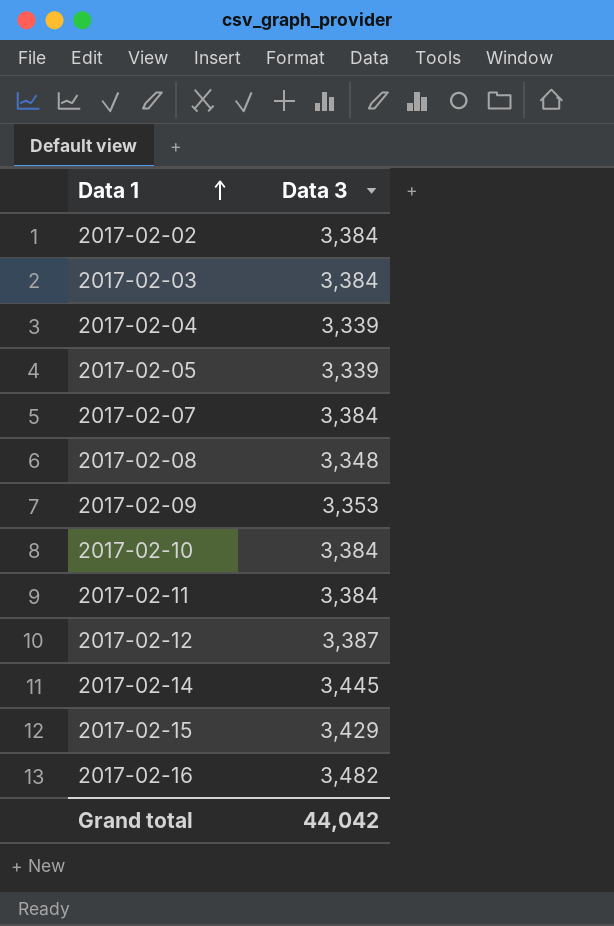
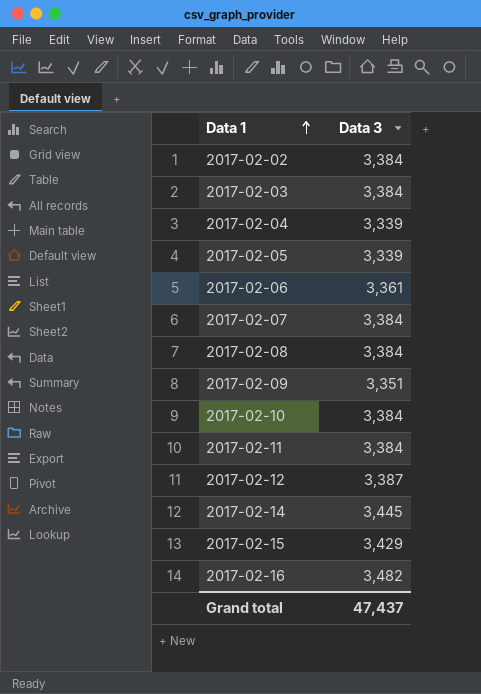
row 2017-02-06: none -> 3,361
2017-02-08 | Data 3: 3,348 -> 3,384
2017-02-09 | Data 3: 3,353 -> 3,351
Grand total | Data 3: 44,042 -> 47,437

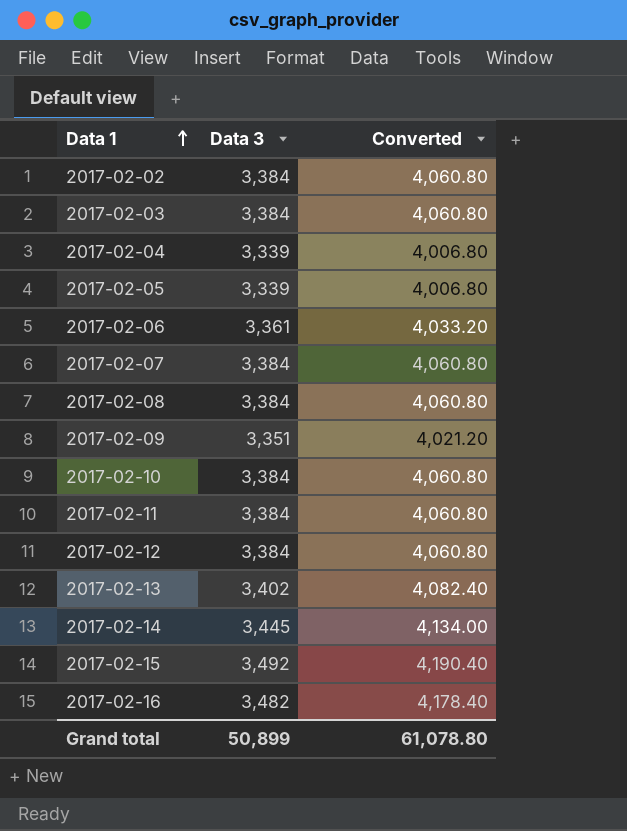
column Converted | formula: none -> [Data 3] * 1.2
2017-02-12 | Data 3: 3,387 -> 3,384
row 2017-02-13: none -> 3,402 | 4,082.40
2017-02-15 | Data 3: 3,429 -> 3,492
Grand total | Data 3: 47,437 -> 50,899

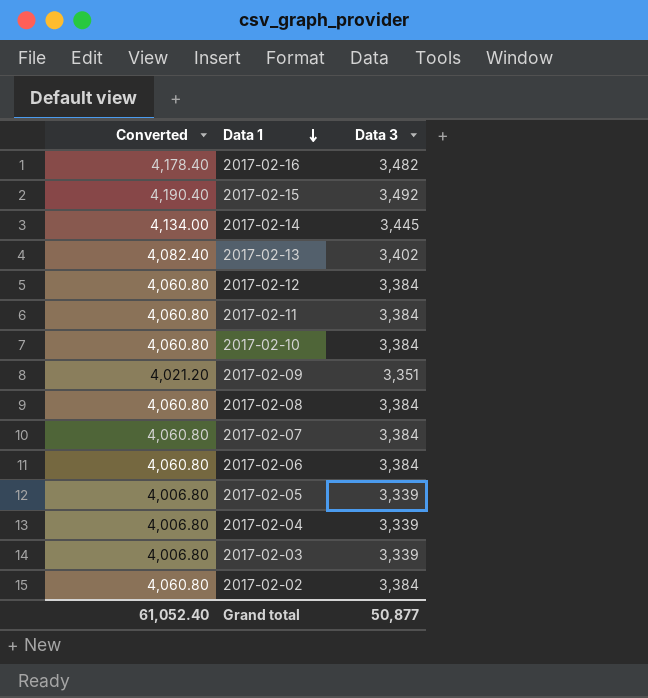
row order: Data 1 ascending -> Data 1 descending
column Converted | position: 3 -> 1
2017-02-06 | Converted: 4,033.20 -> 4,060.80
2017-02-06 | Data 3: 3,361 -> 3,384
2017-02-03 | Converted: 4,060.80 -> 4,006.80
2017-02-03 | Data 3: 3,384 -> 3,339
Grand total | Converted: 61,078.80 -> 61,052.40
Grand total | Data 3: 50,899 -> 50,877

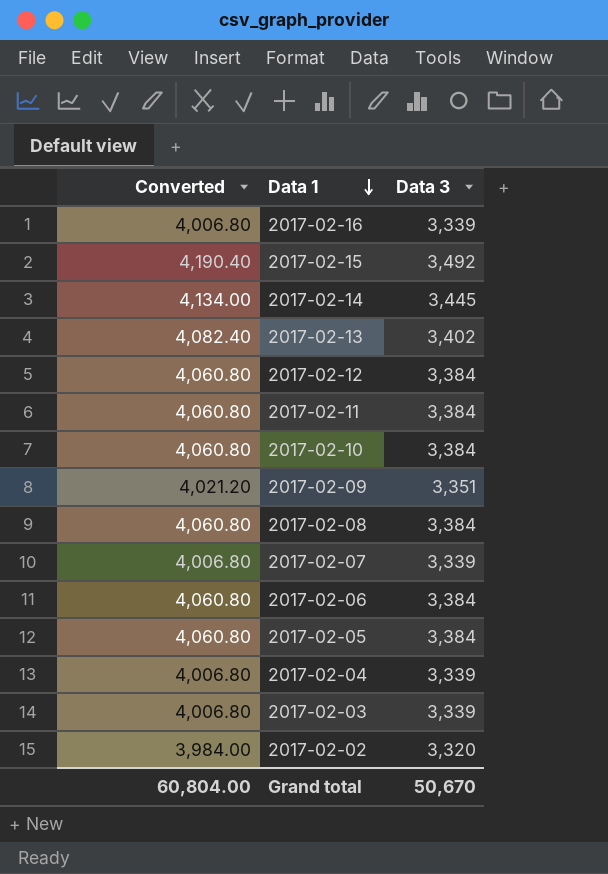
2017-02-16 | Converted: 4,178.40 -> 4,006.80
2017-02-16 | Data 3: 3,482 -> 3,339
2017-02-07 | Converted: 4,060.80 -> 4,006.80
2017-02-07 | Data 3: 3,384 -> 3,339
2017-02-05 | Converted: 4,006.80 -> 4,060.80
2017-02-05 | Data 3: 3,339 -> 3,384
2017-02-02 | Converted: 4,060.80 -> 3,984.00
2017-02-02 | Data 3: 3,384 -> 3,320
Grand total | Converted: 61,052.40 -> 60,804.00
Grand total | Data 3: 50,877 -> 50,670

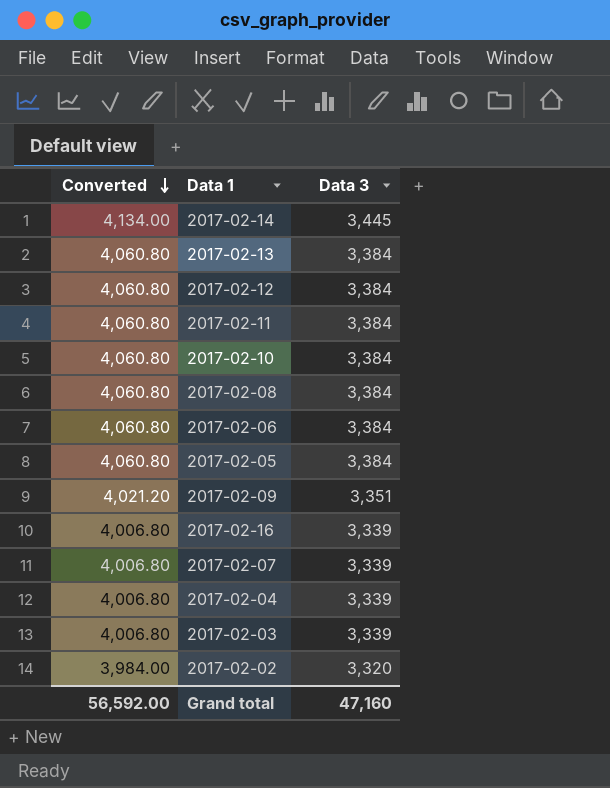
row order: Data 1 descending -> Converted descending
row 2017-02-15: 4,190.40 | 3,492 -> none
2017-02-13 | Converted: 4,082.40 -> 4,060.80
2017-02-13 | Data 3: 3,402 -> 3,384
Grand total | Converted: 60,804.00 -> 56,592.00
Grand total | Data 3: 50,670 -> 47,160

